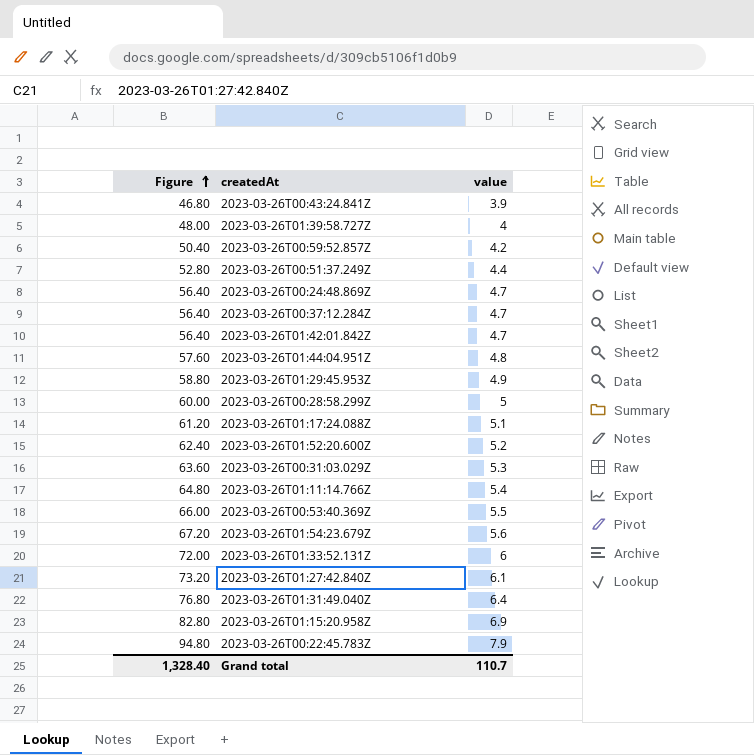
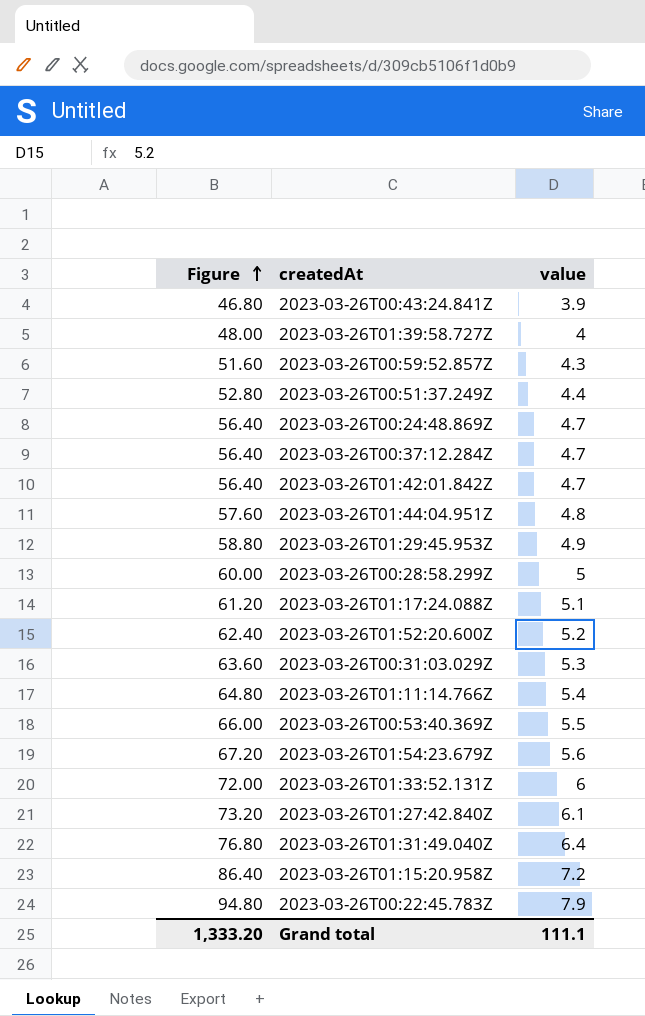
2023-03-26T00:59:52.857Z | Figure: 50.40 -> 51.60
2023-03-26T00:59:52.857Z | value: 4.2 -> 4.3
2023-03-26T01:15:20.958Z | Figure: 82.80 -> 86.40
2023-03-26T01:15:20.958Z | value: 6.9 -> 7.2
Grand total | Figure: 1,328.40 -> 1,333.20
Grand total | value: 110.7 -> 111.1

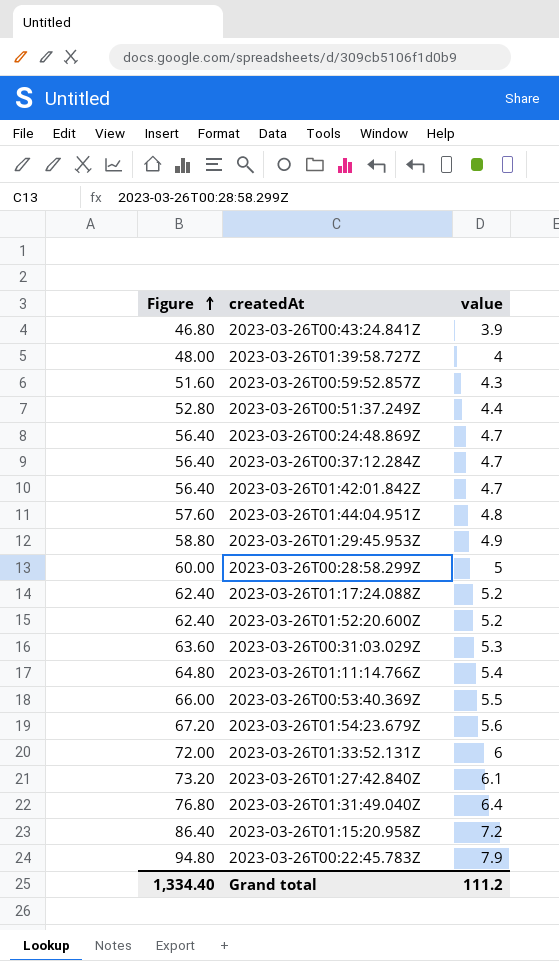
2023-03-26T01:17:24.088Z | Figure: 61.20 -> 62.40
2023-03-26T01:17:24.088Z | value: 5.1 -> 5.2
Grand total | Figure: 1,333.20 -> 1,334.40
Grand total | value: 111.1 -> 111.2

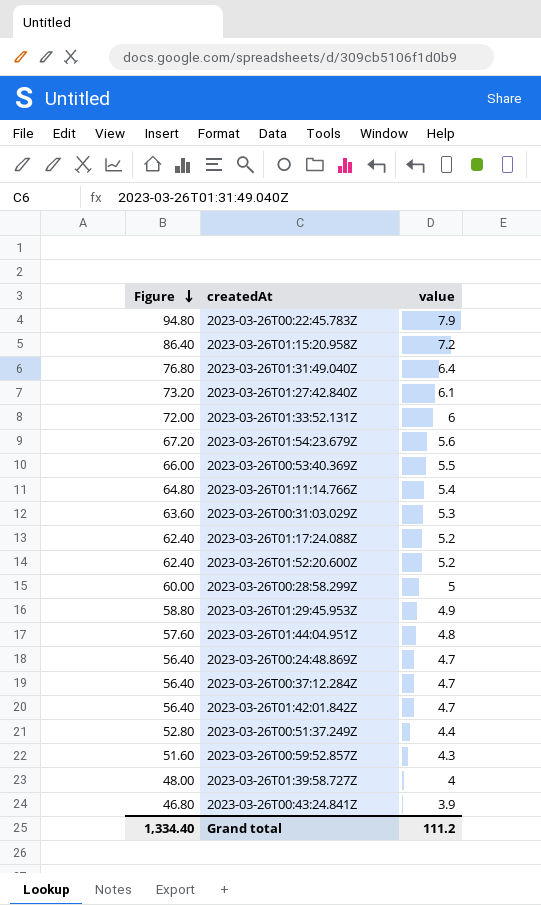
row order: Figure ascending -> Figure descending

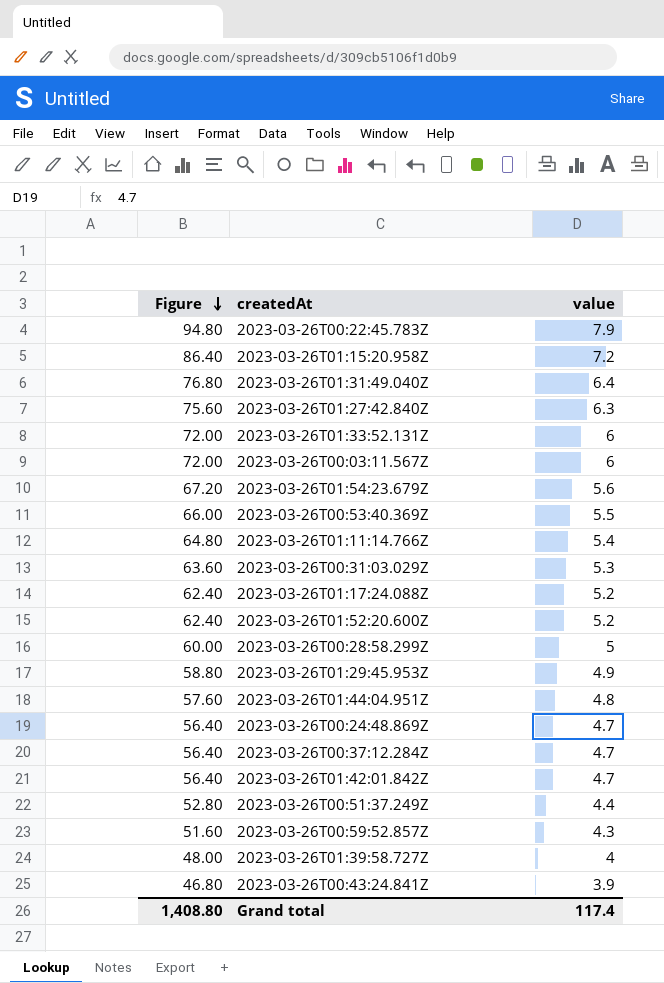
2023-03-26T01:27:42.840Z | Figure: 73.20 -> 75.60
2023-03-26T01:27:42.840Z | value: 6.1 -> 6.3
row 2023-03-26T00:03:11.567Z: none -> 72.00 | 6
Grand total | Figure: 1,334.40 -> 1,408.80
Grand total | value: 111.2 -> 117.4

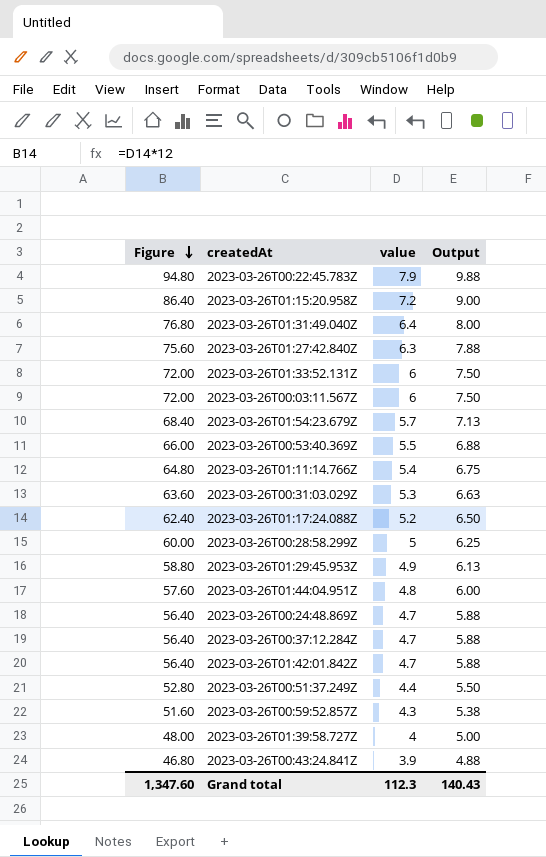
column Output | formula: none -> [value] * 1.25
row 2023-03-26T01:52:20.600Z: 62.40 | 5.2 -> none
2023-03-26T01:54:23.679Z | Figure: 67.20 -> 68.40
2023-03-26T01:54:23.679Z | value: 5.6 -> 5.7
Grand total | Figure: 1,408.80 -> 1,347.60
Grand total | value: 117.4 -> 112.3

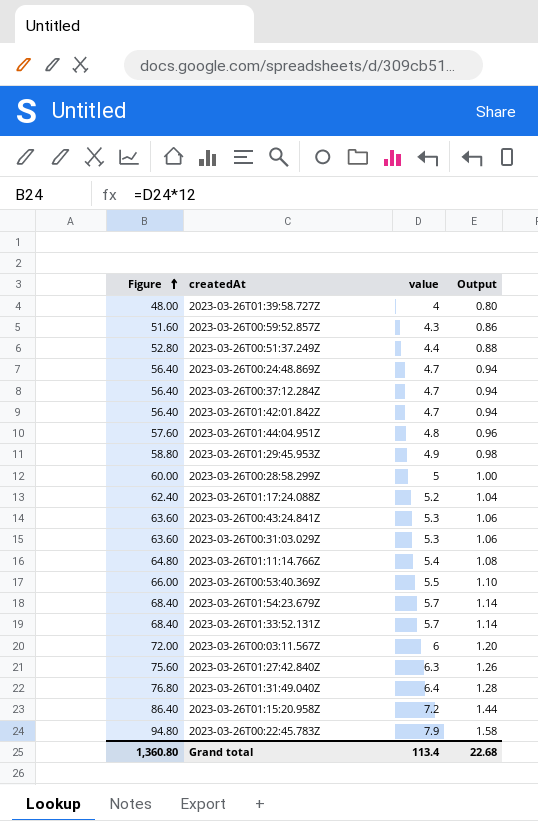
row order: Figure descending -> Figure ascending
column Output | formula: [value] * 1.25 -> [value] * 0.2
2023-03-26T00:43:24.841Z | Figure: 46.80 -> 63.60
2023-03-26T00:43:24.841Z | value: 3.9 -> 5.3
2023-03-26T01:33:52.131Z | Figure: 72.00 -> 68.40
2023-03-26T01:33:52.131Z | value: 6 -> 5.7
Grand total | Figure: 1,347.60 -> 1,360.80
Grand total | value: 112.3 -> 113.4
Grand total | Output: 140.43 -> 22.68

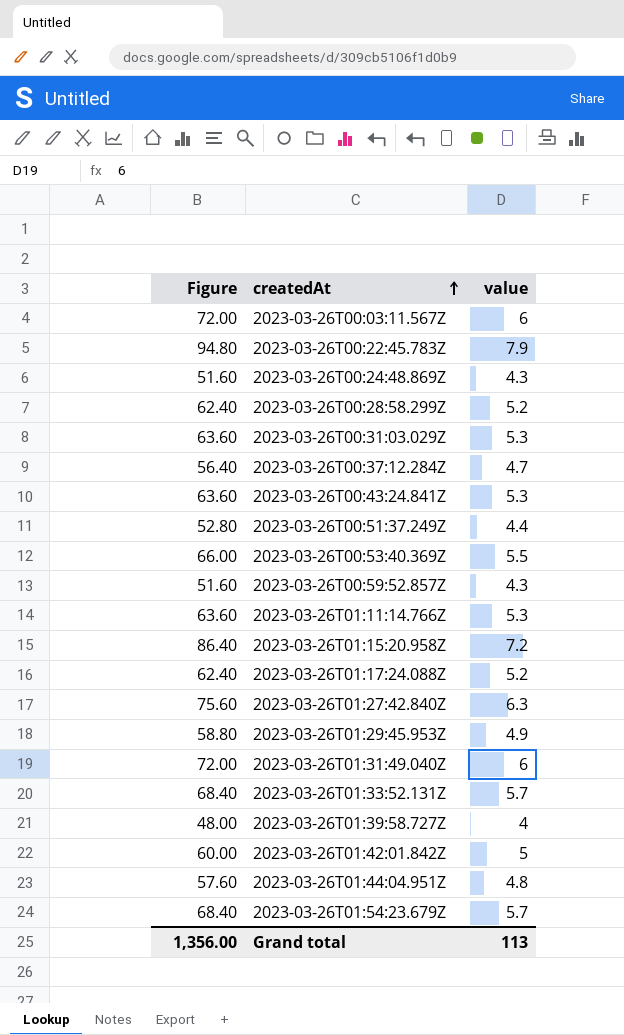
row order: Figure ascending -> createdAt ascending
column Output | formula: [value] * 0.2 -> none
2023-03-26T00:24:48.869Z | Figure: 56.40 -> 51.60
2023-03-26T00:24:48.869Z | value: 4.7 -> 4.3
2023-03-26T00:28:58.299Z | Figure: 60.00 -> 62.40
2023-03-26T00:28:58.299Z | value: 5 -> 5.2
2023-03-26T01:11:14.766Z | Figure: 64.80 -> 63.60
2023-03-26T01:11:14.766Z | value: 5.4 -> 5.3
2023-03-26T01:31:49.040Z | Figure: 76.80 -> 72.00
2023-03-26T01:31:49.040Z | value: 6.4 -> 6
2023-03-26T01:42:01.842Z | Figure: 56.40 -> 60.00
2023-03-26T01:42:01.842Z | value: 4.7 -> 5
Grand total | Figure: 1,360.80 -> 1,356.00
Grand total | value: 113.4 -> 113

